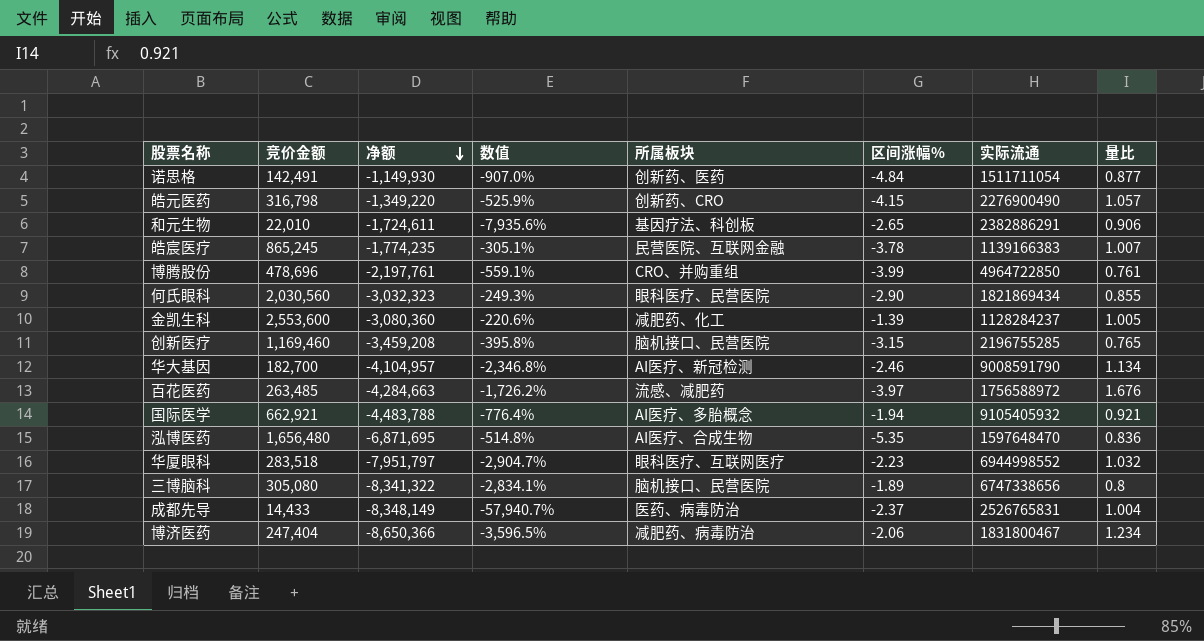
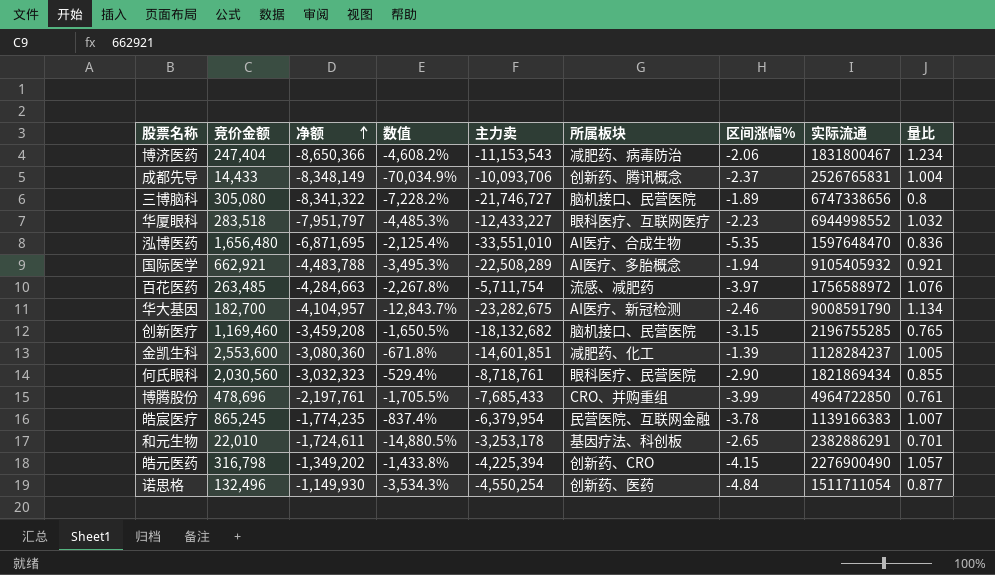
row order: 净额 descending -> 净额 ascending
column 数值 | formula: ([净额] - [竞价金额]) / [竞价金额] -> ([主力卖] - [竞价金额]) / [竞价金额]
column 主力卖 | position: none -> 5
成都先导 | 所属板块: 医药、病毒防治 -> 创新药、腾讯概念
百花医药 | 量比: 1.676 -> 1.076
和元生物 | 量比: 0.906 -> 0.701
皓元医药 | 净额: -1,349,220 -> -1,349,202
诺思格 | 竞价金额: 142,491 -> 132,496

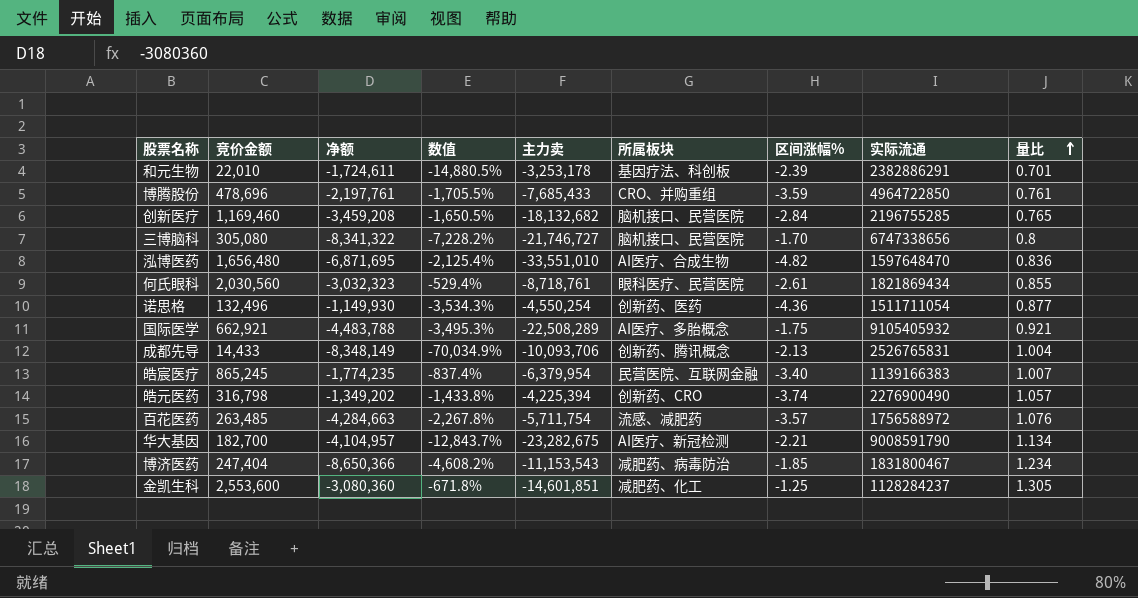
row order: 净额 ascending -> 量比 ascending
row 华厦眼科: 283,518 | -7,951,797 | -4,485.3% | -12,433,227 | 眼科医疗、互联网医疗 | -2.23 | 6944998552 | 1.032 -> none
和元生物 | 区间涨幅%: -2.65 -> -2.39
博腾股份 | 区间涨幅%: -3.99 -> -3.59
创新医疗 | 区间涨幅%: -3.15 -> -2.84
三博脑科 | 区间涨幅%: -1.89 -> -1.70
泓博医药 | 区间涨幅%: -5.35 -> -4.82
何氏眼科 | 区间涨幅%: -2.90 -> -2.61
诺思格 | 区间涨幅%: -4.84 -> -4.36
国际医学 | 区间涨幅%: -1.94 -> -1.75
成都先导 | 区间涨幅%: -2.37 -> -2.13
皓宸医疗 | 区间涨幅%: -3.78 -> -3.40
皓元医药 | 区间涨幅%: -4.15 -> -3.74
百花医药 | 区间涨幅%: -3.97 -> -3.57
华大基因 | 区间涨幅%: -2.46 -> -2.21
博济医药 | 区间涨幅%: -2.06 -> -1.85
金凯生科 | 区间涨幅%: -1.39 -> -1.25
金凯生科 | 量比: 1.005 -> 1.305

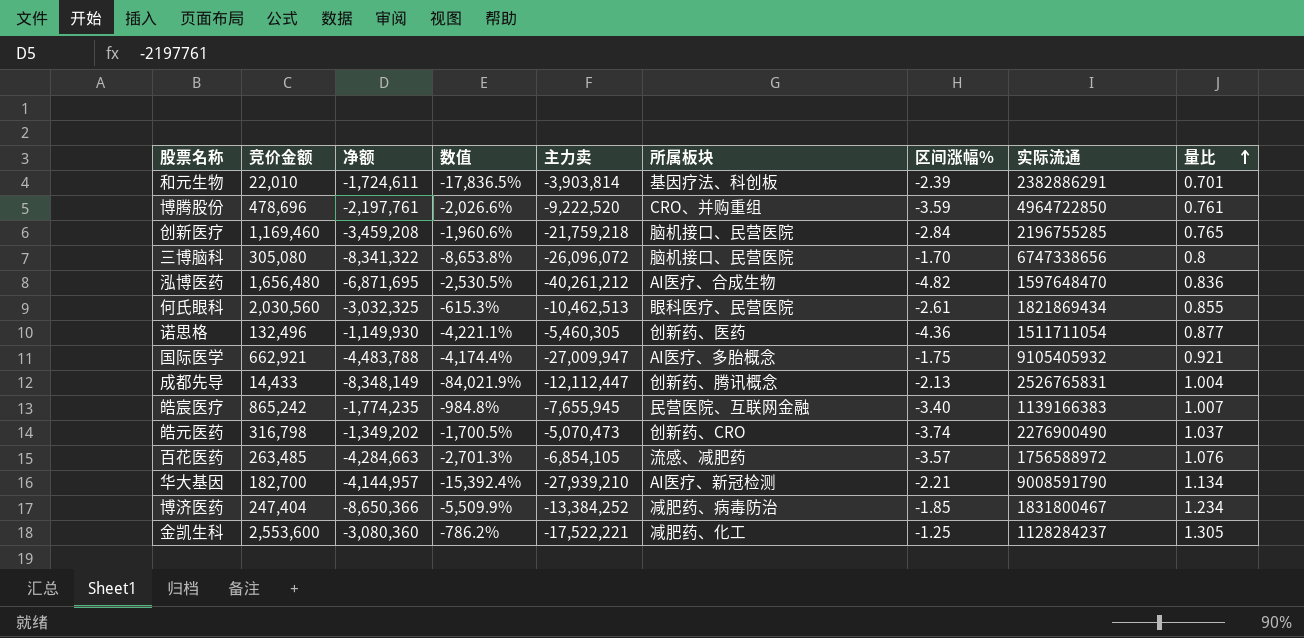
和元生物 | 数值: -14,880.5% -> -17,836.5%
和元生物 | 主力卖: -3,253,178 -> -3,903,814
博腾股份 | 数值: -1,705.5% -> -2,026.6%
博腾股份 | 主力卖: -7,685,433 -> -9,222,520
创新医疗 | 数值: -1,650.5% -> -1,960.6%
创新医疗 | 主力卖: -18,132,682 -> -21,759,218
三博脑科 | 数值: -7,228.2% -> -8,653.8%
三博脑科 | 主力卖: -21,746,727 -> -26,096,072
泓博医药 | 数值: -2,125.4% -> -2,530.5%
泓博医药 | 主力卖: -33,551,010 -> -40,261,212
何氏眼科 | 净额: -3,032,323 -> -3,032,325
何氏眼科 | 数值: -529.4% -> -615.3%
何氏眼科 | 主力卖: -8,718,761 -> -10,462,513
诺思格 | 数值: -3,534.3% -> -4,221.1%
诺思格 | 主力卖: -4,550,254 -> -5,460,305
国际医学 | 数值: -3,495.3% -> -4,174.4%
国际医学 | 主力卖: -22,508,289 -> -27,009,947
成都先导 | 数值: -70,034.9% -> -84,021.9%
成都先导 | 主力卖: -10,093,706 -> -12,112,447
皓宸医疗 | 竞价金额: 865,245 -> 865,242
皓宸医疗 | 数值: -837.4% -> -984.8%
皓宸医疗 | 主力卖: -6,379,954 -> -7,655,945
皓元医药 | 数值: -1,433.8% -> -1,700.5%
皓元医药 | 主力卖: -4,225,394 -> -5,070,473
皓元医药 | 量比: 1.057 -> 1.037
百花医药 | 数值: -2,267.8% -> -2,701.3%
百花医药 | 主力卖: -5,711,754 -> -6,854,105
华大基因 | 净额: -4,104,957 -> -4,144,957
华大基因 | 数值: -12,843.7% -> -15,392.4%
华大基因 | 主力卖: -23,282,675 -> -27,939,210
博济医药 | 数值: -4,608.2% -> -5,509.9%
博济医药 | 主力卖: -11,153,543 -> -13,384,252
金凯生科 | 数值: -671.8% -> -786.2%
金凯生科 | 主力卖: -14,601,851 -> -17,522,221

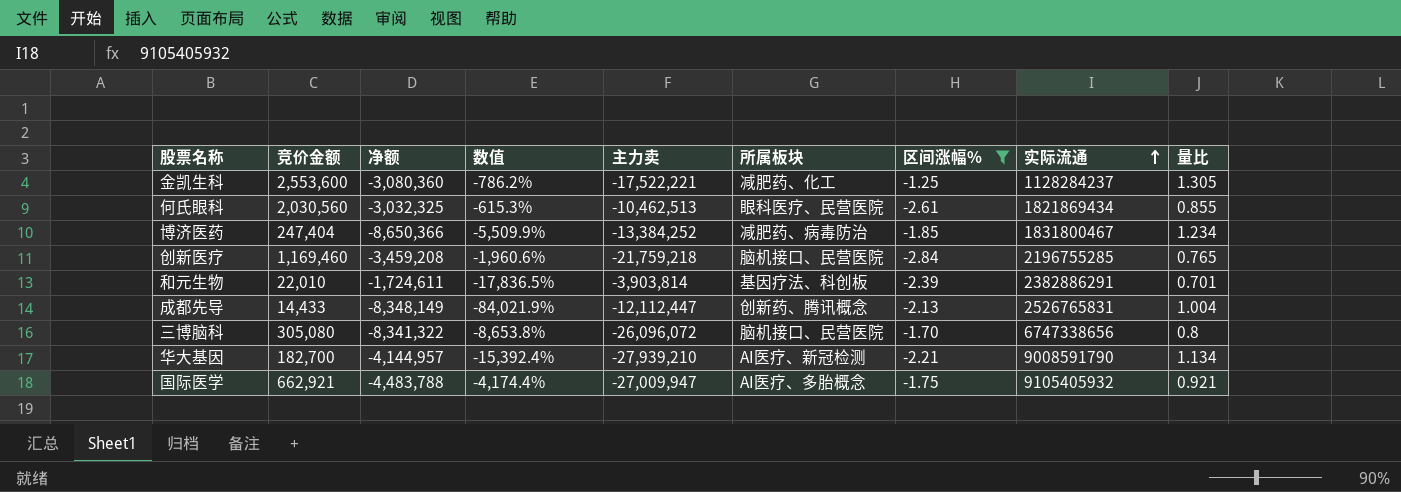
filter: none -> 区间涨幅% >= -2.84
row order: 量比 ascending -> 实际流通 ascending

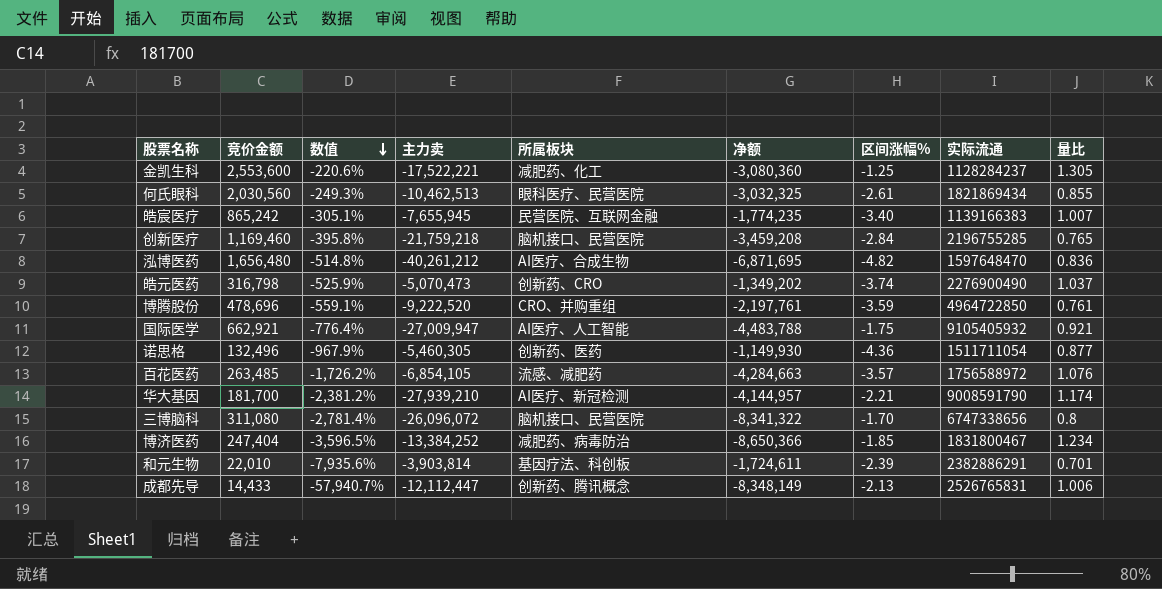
filter: 区间涨幅% >= -2.84 -> none
row order: 实际流通 ascending -> 数值 descending
column 数值 | formula: ([主力卖] - [竞价金额]) / [竞价金额] -> ([净额] - [竞价金额]) / [竞价金额]
column 净额 | position: 3 -> 6
国际医学 | 所属板块: AI医疗、多胎概念 -> AI医疗、人工智能
华大基因 | 竞价金额: 182,700 -> 181,700
华大基因 | 量比: 1.134 -> 1.174
三博脑科 | 竞价金额: 305,080 -> 311,080
成都先导 | 量比: 1.004 -> 1.006

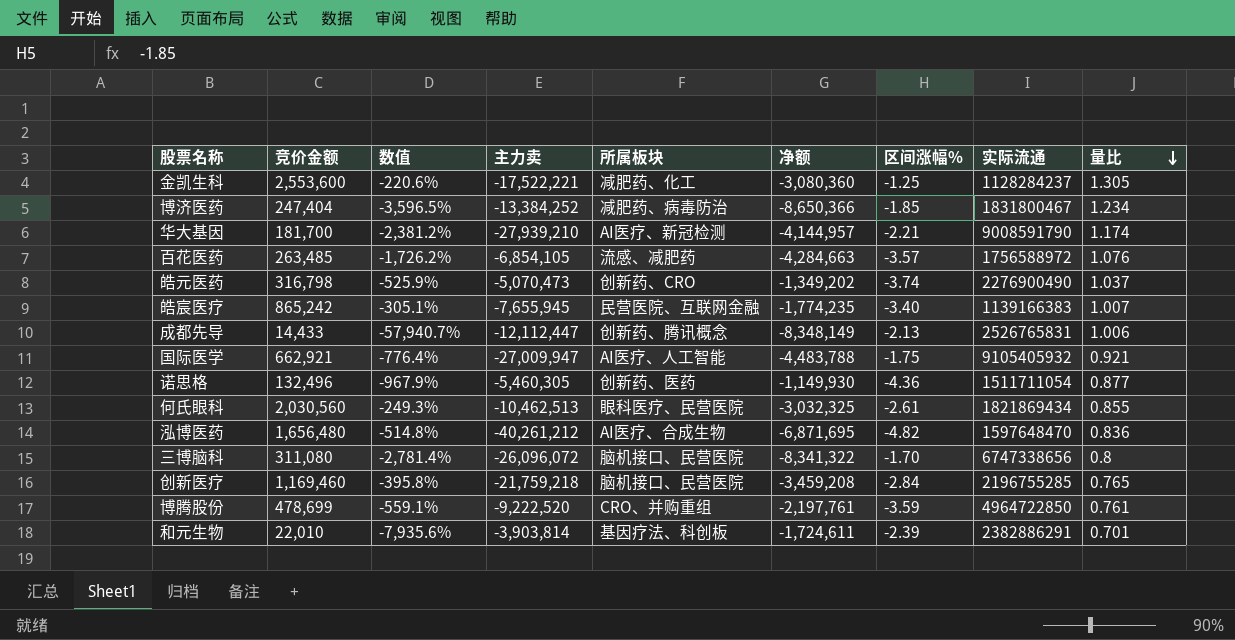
row order: 数值 descending -> 量比 descending
博腾股份 | 竞价金额: 478,696 -> 478,699

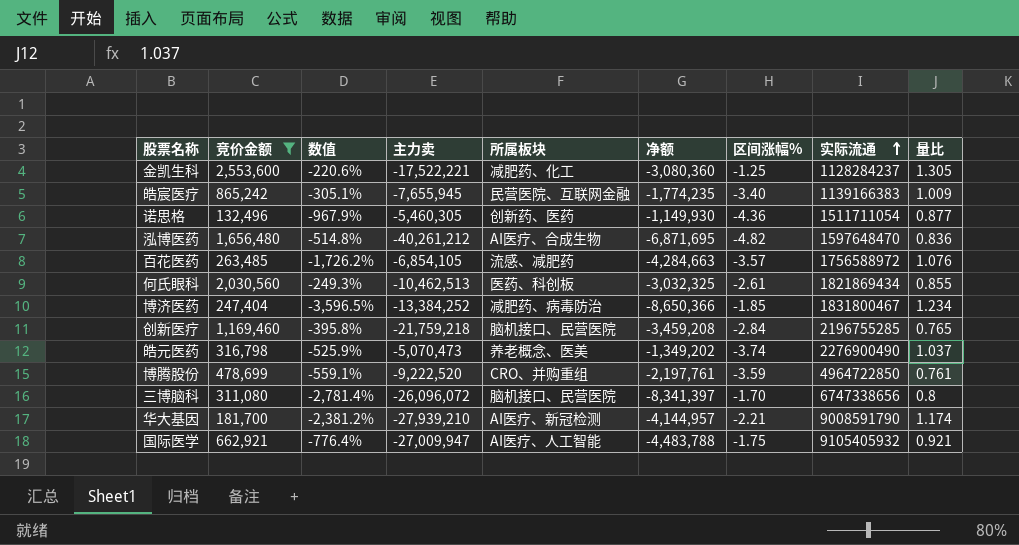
filter: none -> 竞价金额 >= 132,496
row order: 量比 descending -> 实际流通 ascending
皓宸医疗 | 量比: 1.007 -> 1.009
何氏眼科 | 所属板块: 眼科医疗、民营医院 -> 医药、科创板
皓元医药 | 所属板块: 创新药、CRO -> 养老概念、医美
三博脑科 | 净额: -8,341,322 -> -8,341,397

